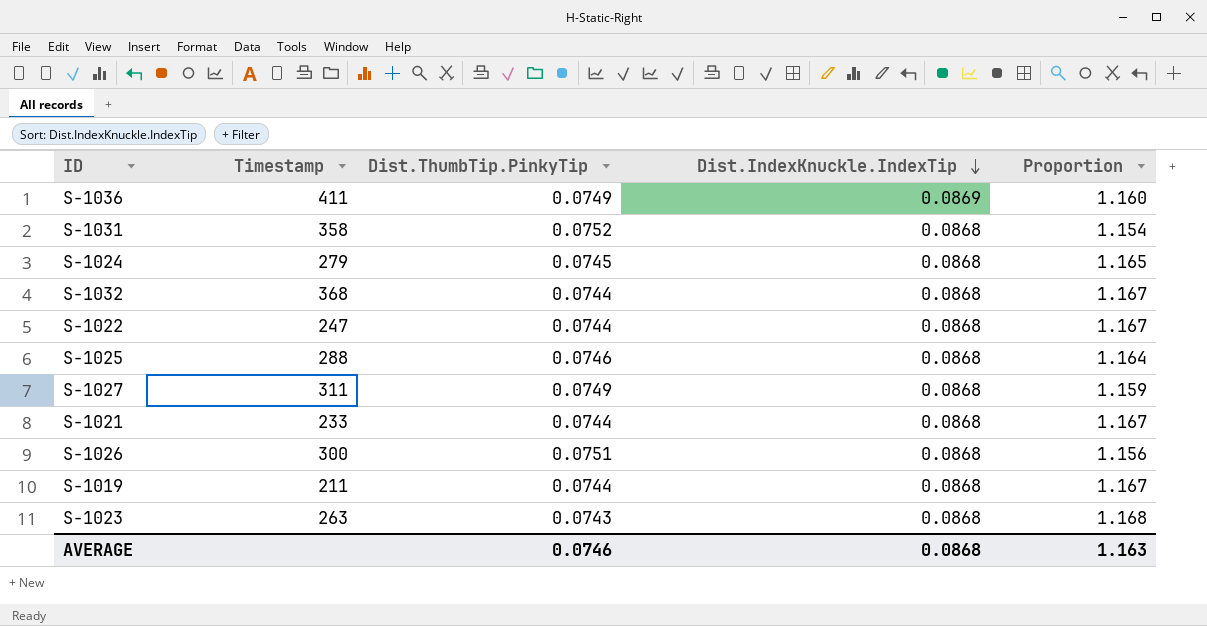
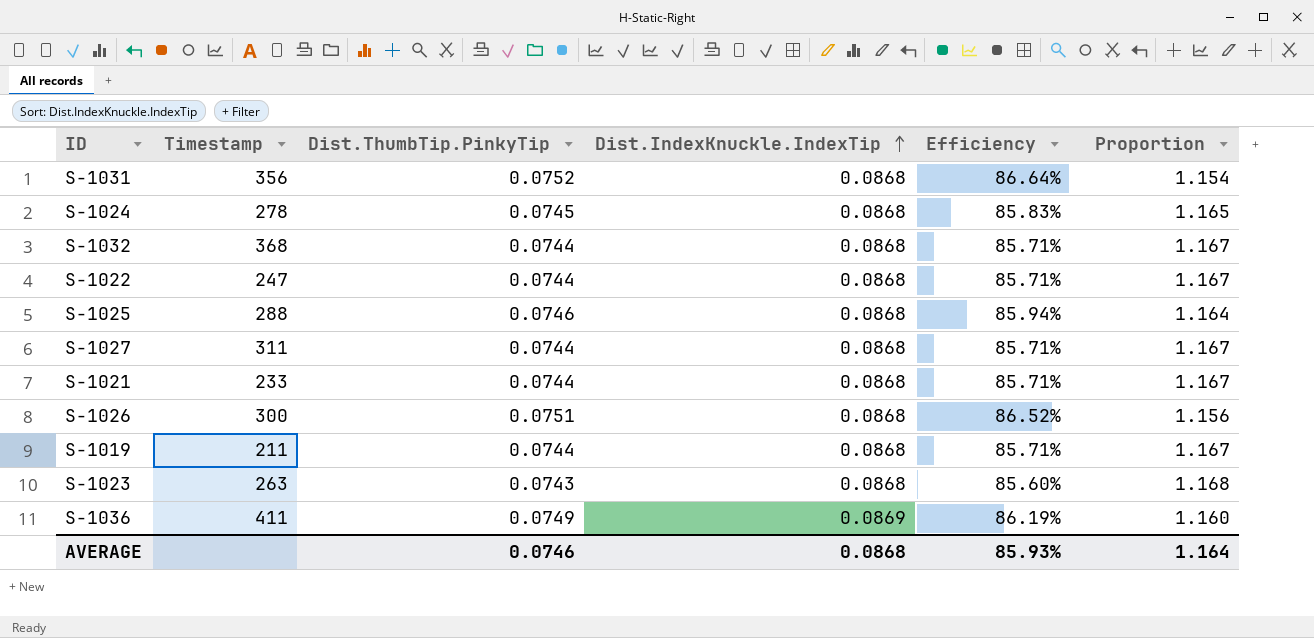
row order: Dist.IndexKnuckle.IndexTip descending -> Dist.IndexKnuckle.IndexTip ascending
column Efficiency | formula: none -> [Dist.ThumbTip.PinkyTip] / [Dist.IndexKnuckle.IndexTip]
S-1031 | Timestamp: 358 -> 356
S-1024 | Timestamp: 279 -> 278
S-1027 | Dist.ThumbTip.PinkyTip: 0.0749 -> 0.0744
S-1027 | Proportion: 1.159 -> 1.167
AVERAGE | Proportion: 1.163 -> 1.164

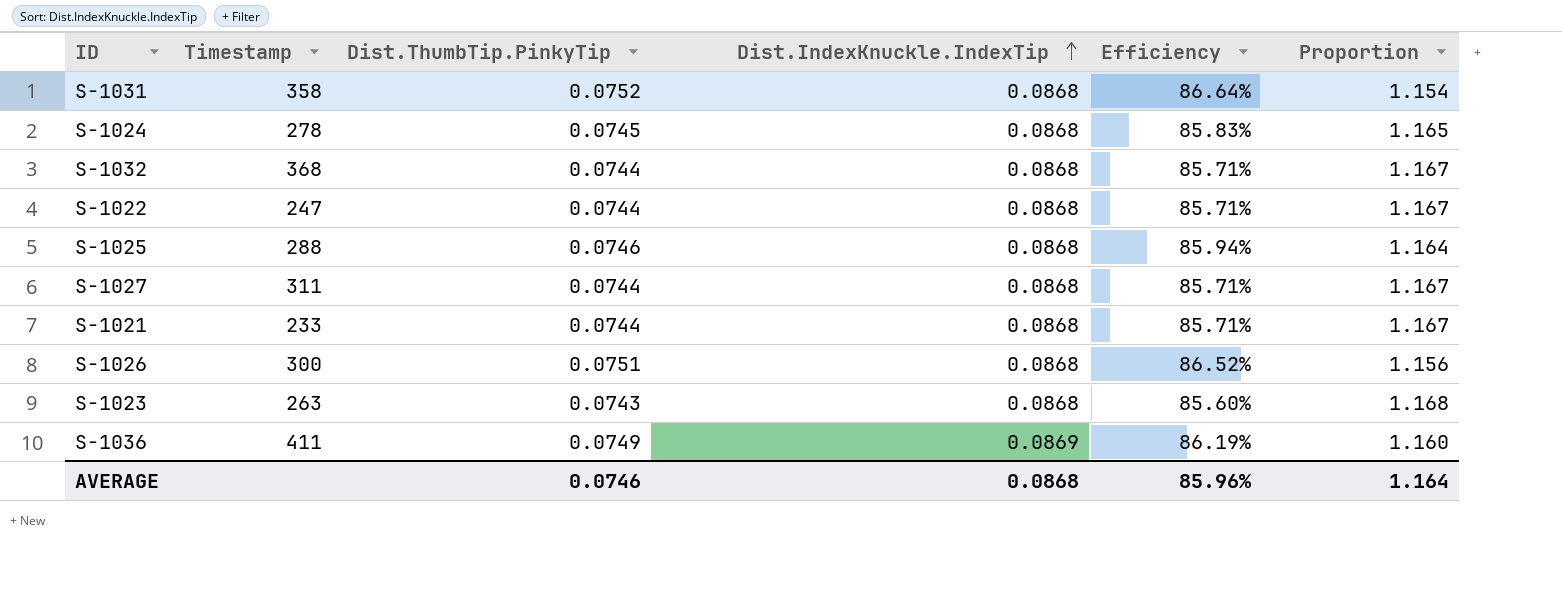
row S-1019: 211 | 0.0744 | 0.0868 | 85.71% | 1.167 -> none
S-1031 | Timestamp: 356 -> 358
AVERAGE | Efficiency: 85.93% -> 85.96%

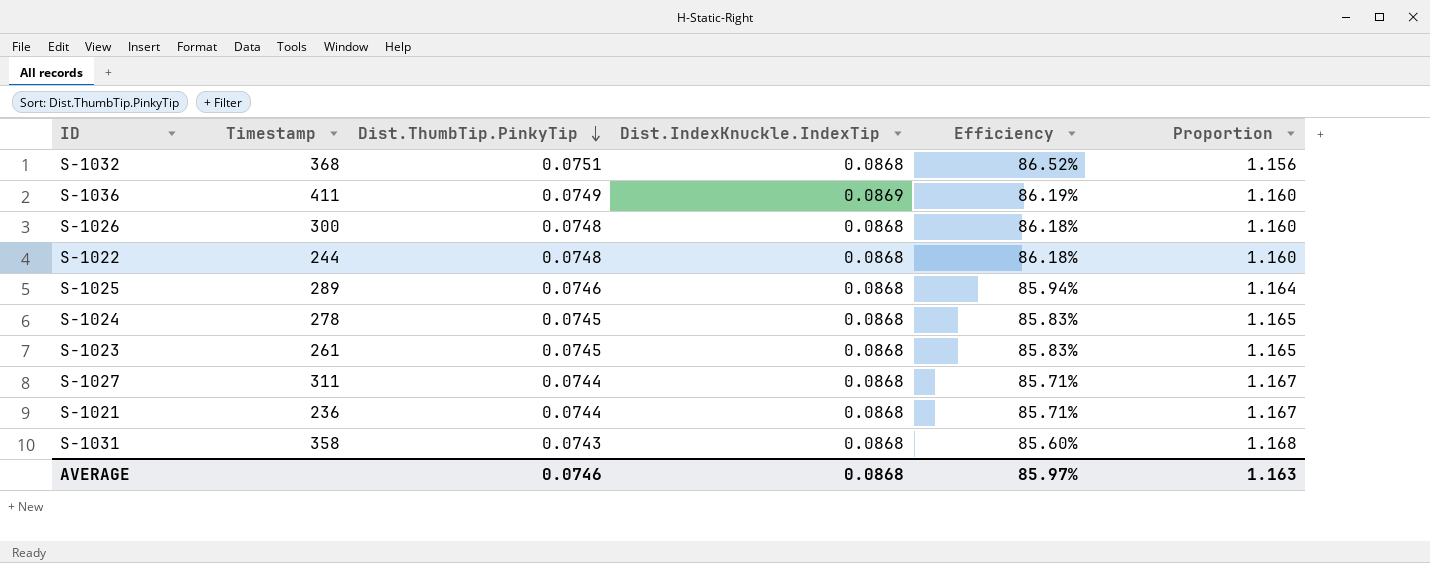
row order: Dist.IndexKnuckle.IndexTip ascending -> Dist.ThumbTip.PinkyTip descending
S-1032 | Dist.ThumbTip.PinkyTip: 0.0744 -> 0.0751
S-1032 | Efficiency: 85.71% -> 86.52%
S-1032 | Proportion: 1.167 -> 1.156
S-1026 | Dist.ThumbTip.PinkyTip: 0.0751 -> 0.0748
S-1026 | Efficiency: 86.52% -> 86.18%
S-1026 | Proportion: 1.156 -> 1.160
S-1022 | Timestamp: 247 -> 244
S-1022 | Dist.ThumbTip.PinkyTip: 0.0744 -> 0.0748
S-1022 | Efficiency: 85.71% -> 86.18%
S-1022 | Proportion: 1.167 -> 1.160
S-1025 | Timestamp: 288 -> 289
S-1023 | Timestamp: 263 -> 261
S-1023 | Dist.ThumbTip.PinkyTip: 0.0743 -> 0.0745
S-1023 | Efficiency: 85.60% -> 85.83%
S-1023 | Proportion: 1.168 -> 1.165
S-1021 | Timestamp: 233 -> 236
S-1031 | Dist.ThumbTip.PinkyTip: 0.0752 -> 0.0743
S-1031 | Efficiency: 86.64% -> 85.60%
S-1031 | Proportion: 1.154 -> 1.168
AVERAGE | Efficiency: 85.96% -> 85.97%
AVERAGE | Proportion: 1.164 -> 1.163

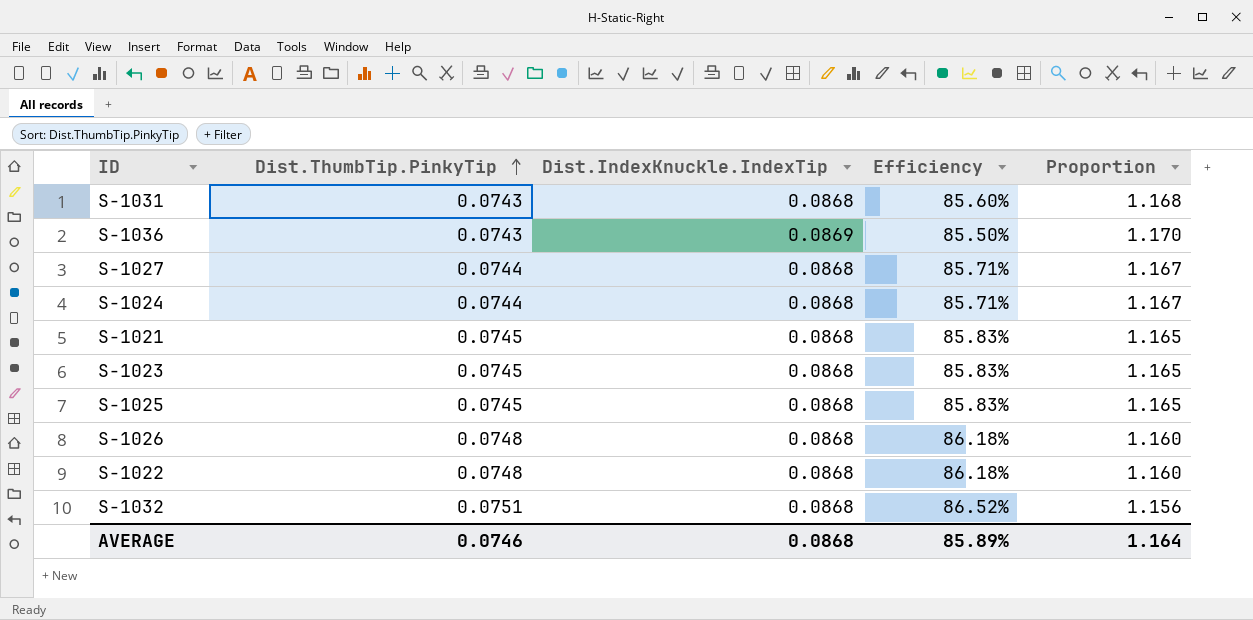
row order: Dist.ThumbTip.PinkyTip descending -> Dist.ThumbTip.PinkyTip ascending
column Timestamp | position: 2 -> none
S-1036 | Dist.ThumbTip.PinkyTip: 0.0749 -> 0.0743
S-1036 | Efficiency: 86.19% -> 85.50%
S-1036 | Proportion: 1.160 -> 1.170
S-1024 | Dist.ThumbTip.PinkyTip: 0.0745 -> 0.0744
S-1024 | Efficiency: 85.83% -> 85.71%
S-1024 | Proportion: 1.165 -> 1.167
S-1021 | Dist.ThumbTip.PinkyTip: 0.0744 -> 0.0745
S-1021 | Efficiency: 85.71% -> 85.83%
S-1021 | Proportion: 1.167 -> 1.165
S-1025 | Dist.ThumbTip.PinkyTip: 0.0746 -> 0.0745
S-1025 | Efficiency: 85.94% -> 85.83%
S-1025 | Proportion: 1.164 -> 1.165
AVERAGE | Efficiency: 85.97% -> 85.89%
AVERAGE | Proportion: 1.163 -> 1.164

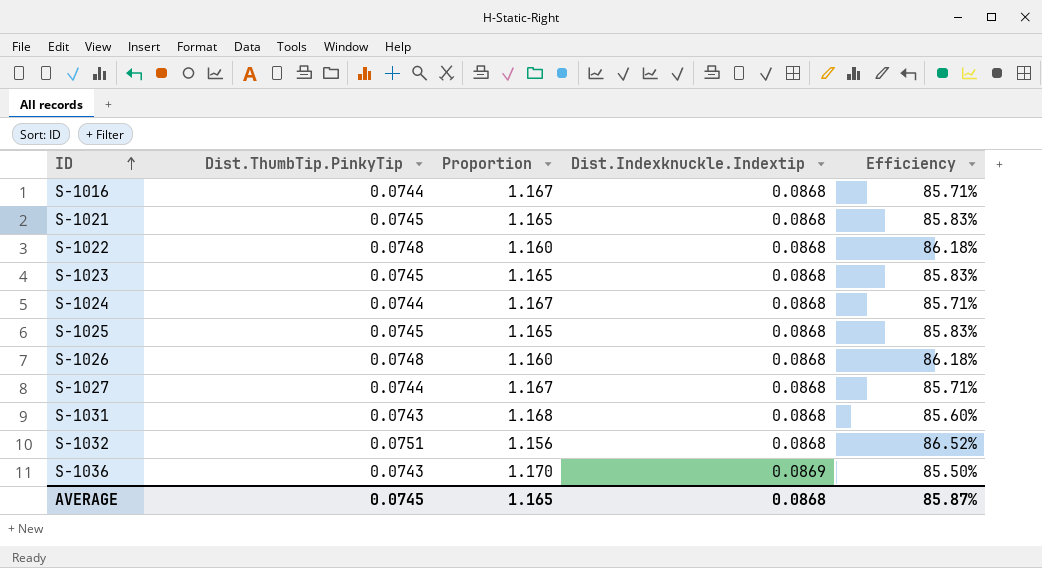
row order: Dist.ThumbTip.PinkyTip ascending -> ID ascending
column Proportion | position: 5 -> 3
column name: Dist.IndexKnuckle.IndexTip -> Dist.Indexknuckle.Indextip
row S-1016: none -> 0.0744 | 1.167 | 0.0868 | 85.71%
AVERAGE | Dist.ThumbTip.PinkyTip: 0.0746 -> 0.0745
AVERAGE | Proportion: 1.164 -> 1.165
AVERAGE | Efficiency: 85.89% -> 85.87%

